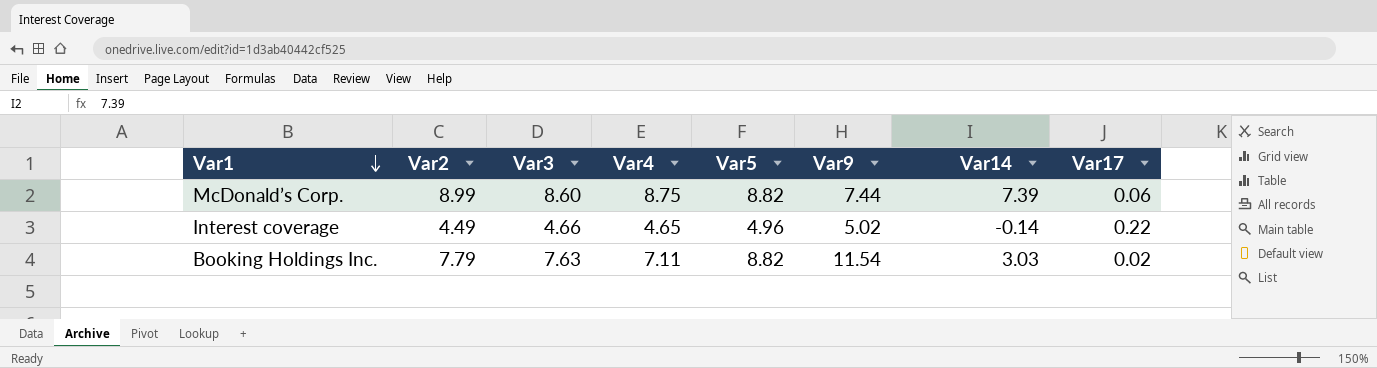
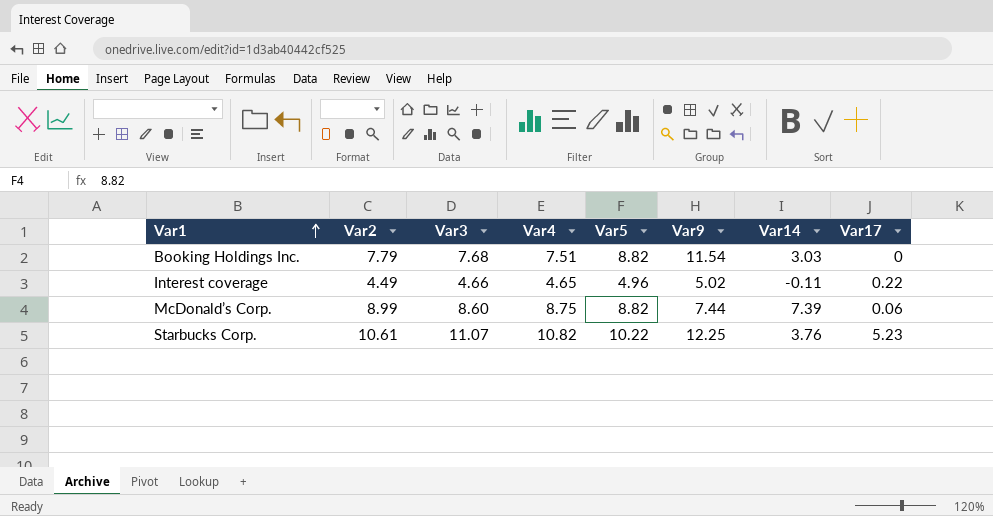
row order: Var1 descending -> Var1 ascending
Booking Holdings Inc. | Var3: 7.63 -> 7.68
Booking Holdings Inc. | Var4: 7.11 -> 7.51
Booking Holdings Inc. | Var17: 0.02 -> 0
Interest coverage | Var14: -0.14 -> -0.11
row Starbucks Corp.: none -> 10.61 | 11.07 | 10.82 | 10.22 | 12.25 | 3.76 | 5.23

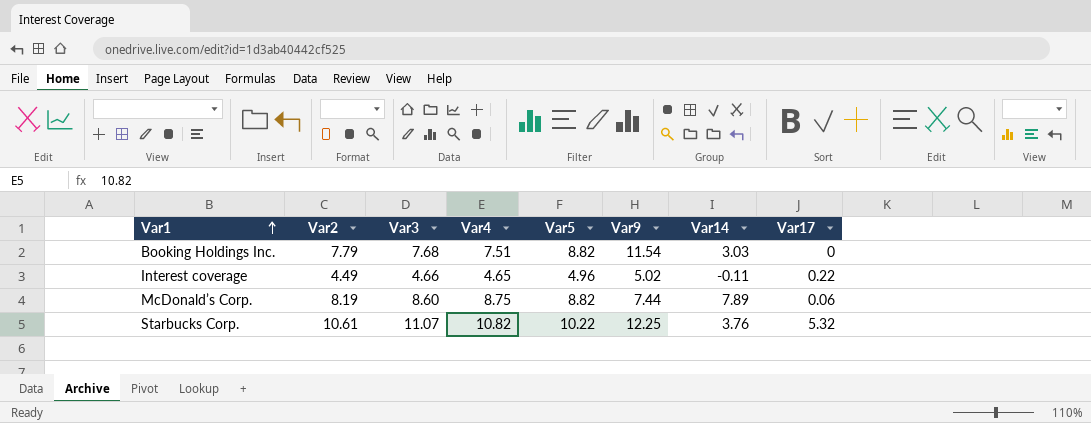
McDonald’s Corp. | Var2: 8.99 -> 8.19
McDonald’s Corp. | Var14: 7.39 -> 7.89
Starbucks Corp. | Var17: 5.23 -> 5.32

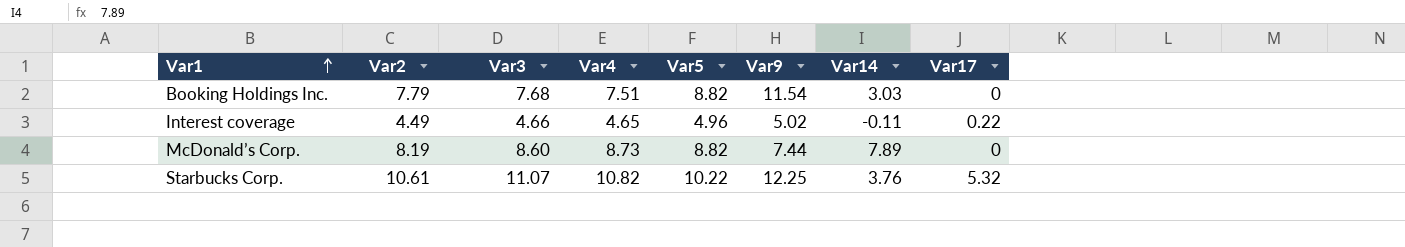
McDonald’s Corp. | Var4: 8.75 -> 8.73
McDonald’s Corp. | Var17: 0.06 -> 0

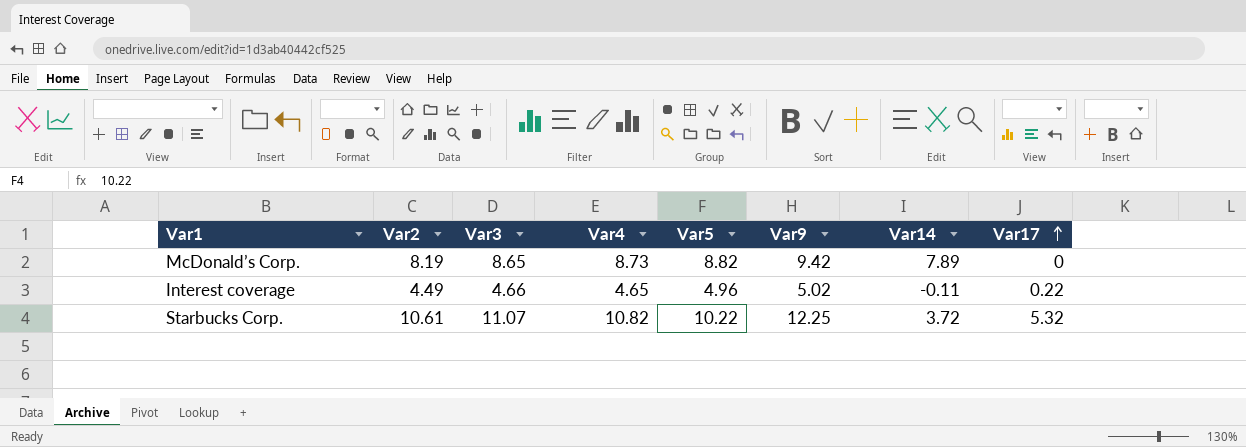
row order: Var1 ascending -> Var17 ascending
row Booking Holdings Inc.: 7.79 | 7.68 | 7.51 | 8.82 | 11.54 | 3.03 | 0 -> none
McDonald’s Corp. | Var3: 8.60 -> 8.65
McDonald’s Corp. | Var9: 7.44 -> 9.42
Starbucks Corp. | Var14: 3.76 -> 3.72

